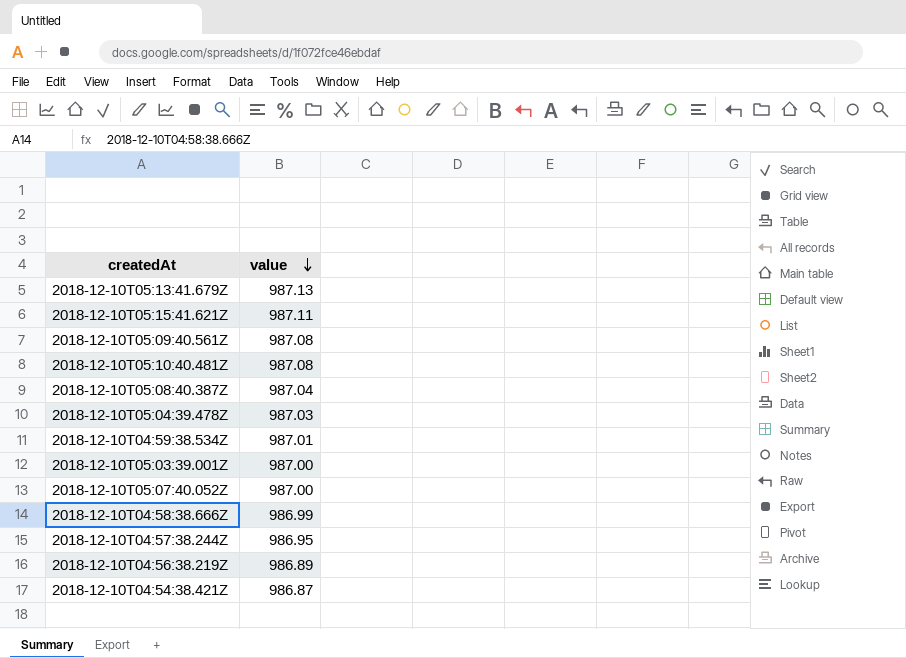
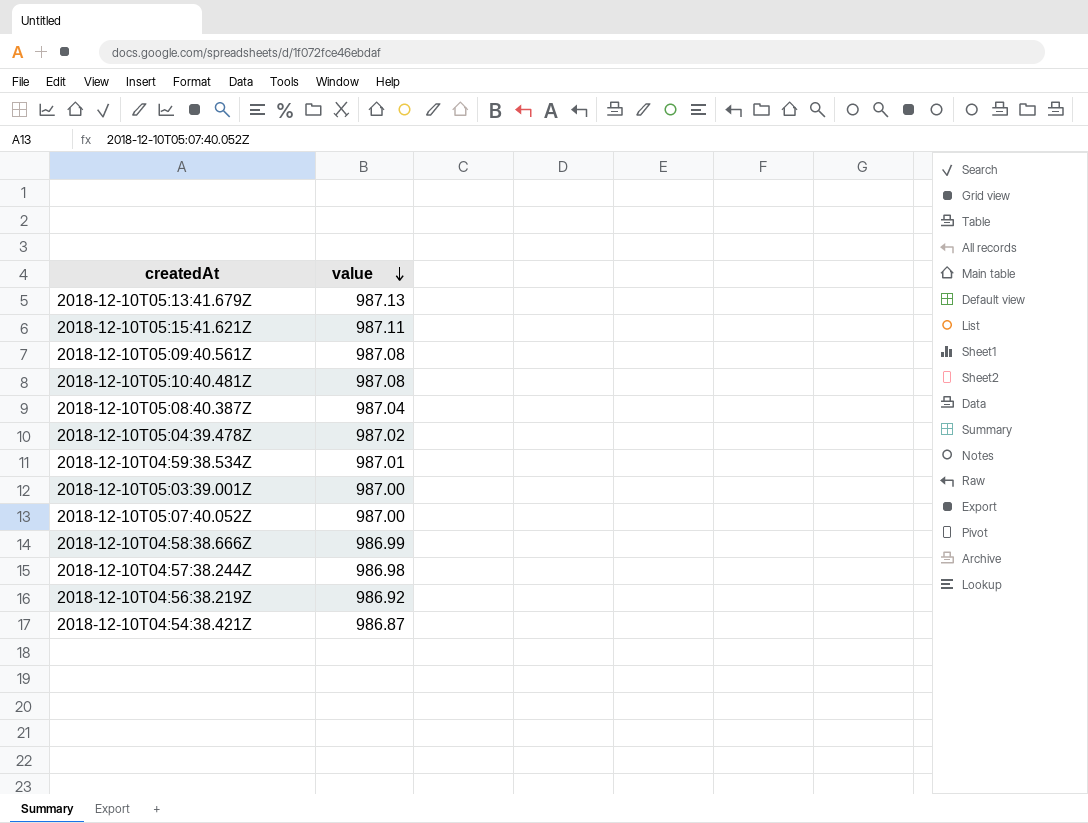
2018-12-10T05:04:39.478Z | value: 987.03 -> 987.02
2018-12-10T04:57:38.244Z | value: 986.95 -> 986.98
2018-12-10T04:56:38.219Z | value: 986.89 -> 986.92

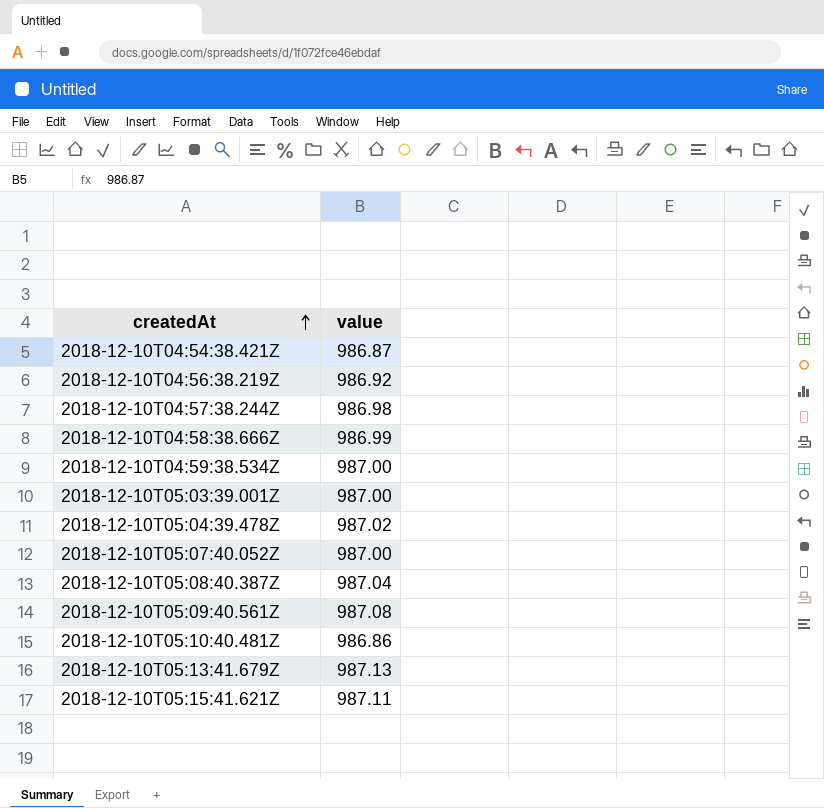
row order: value descending -> createdAt ascending
2018-12-10T04:59:38.534Z | value: 987.01 -> 987.00
2018-12-10T05:10:40.481Z | value: 987.08 -> 986.86

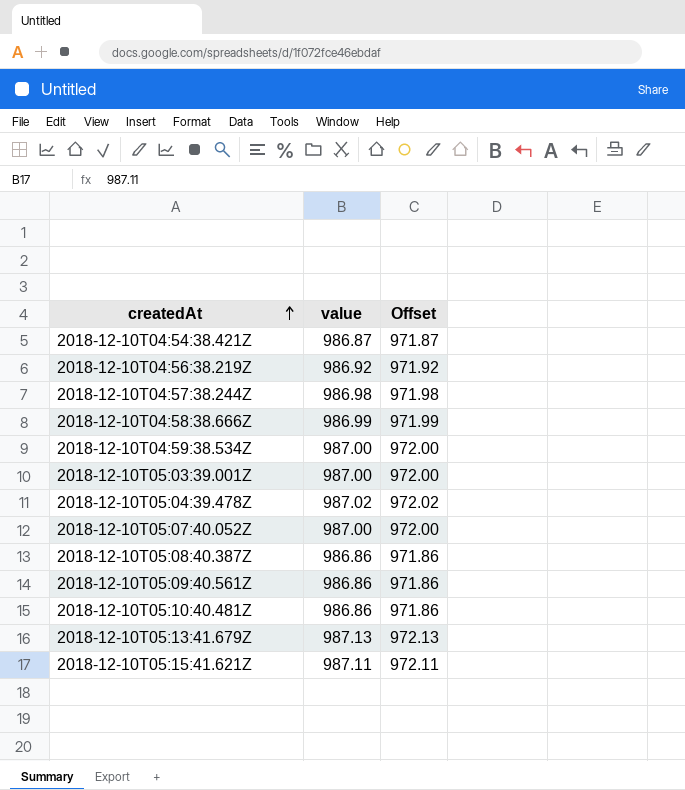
column Offset | formula: none -> [value] - 15
2018-12-10T05:08:40.387Z | value: 987.04 -> 986.86
2018-12-10T05:09:40.561Z | value: 987.08 -> 986.86

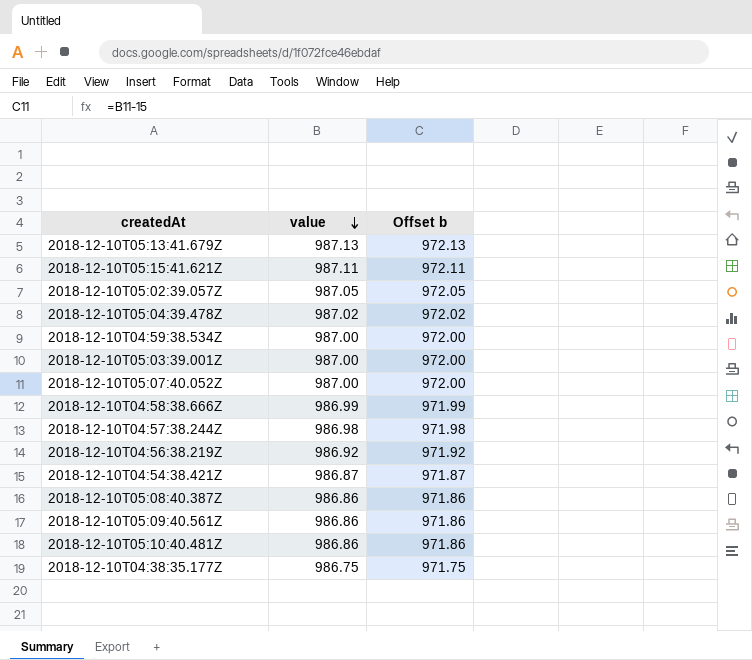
row order: createdAt ascending -> value descending
column name: Offset -> Offset b
row 2018-12-10T05:02:39.057Z: none -> 987.05 | 972.05
row 2018-12-10T04:38:35.177Z: none -> 986.75 | 971.75

